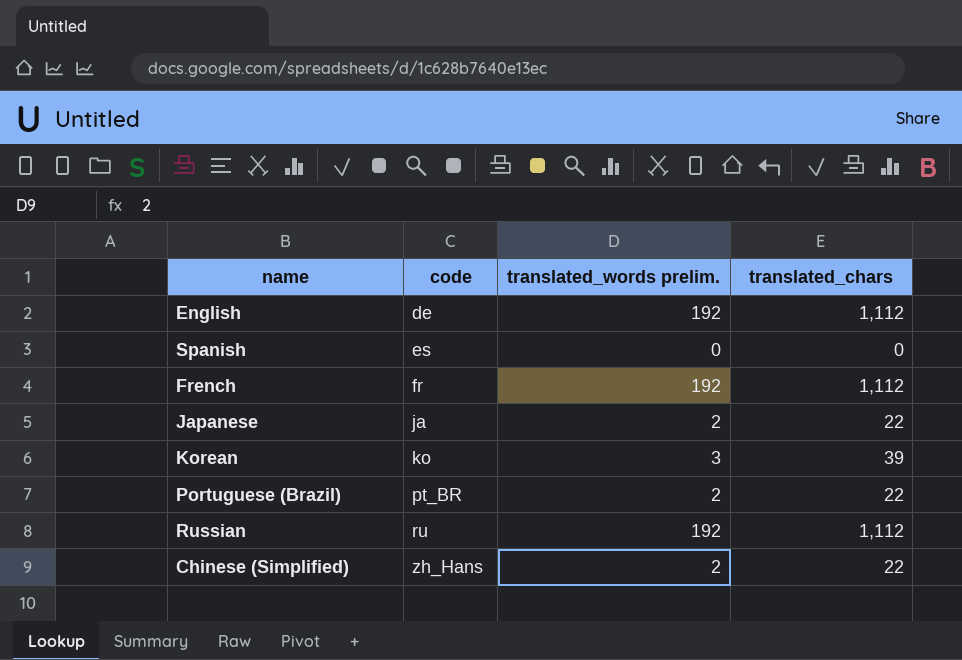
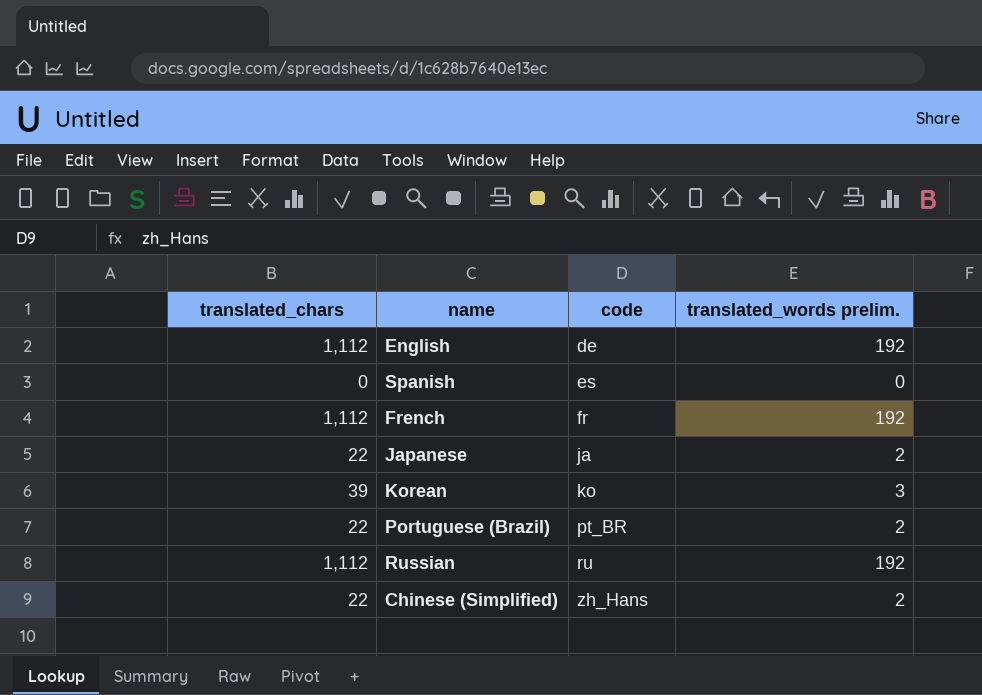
column translated_chars | position: 4 -> 1

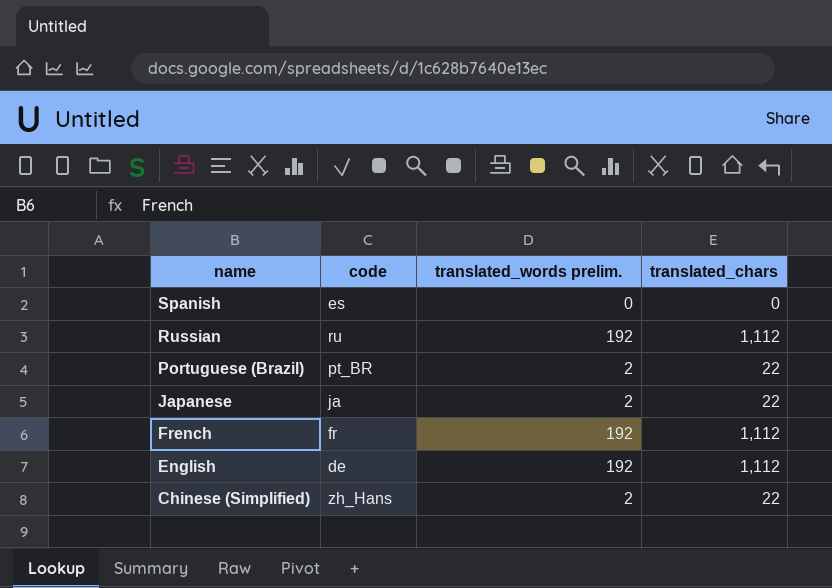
row order: code ascending -> name descending
column translated_chars | position: 1 -> 4
row Korean: 39 | ko | 3 -> none

